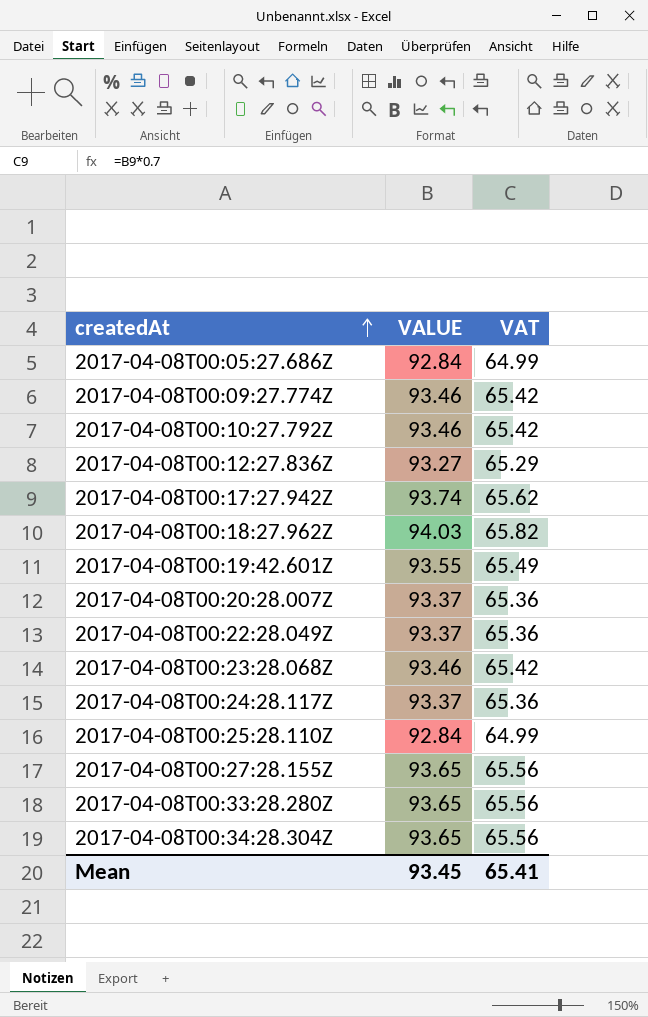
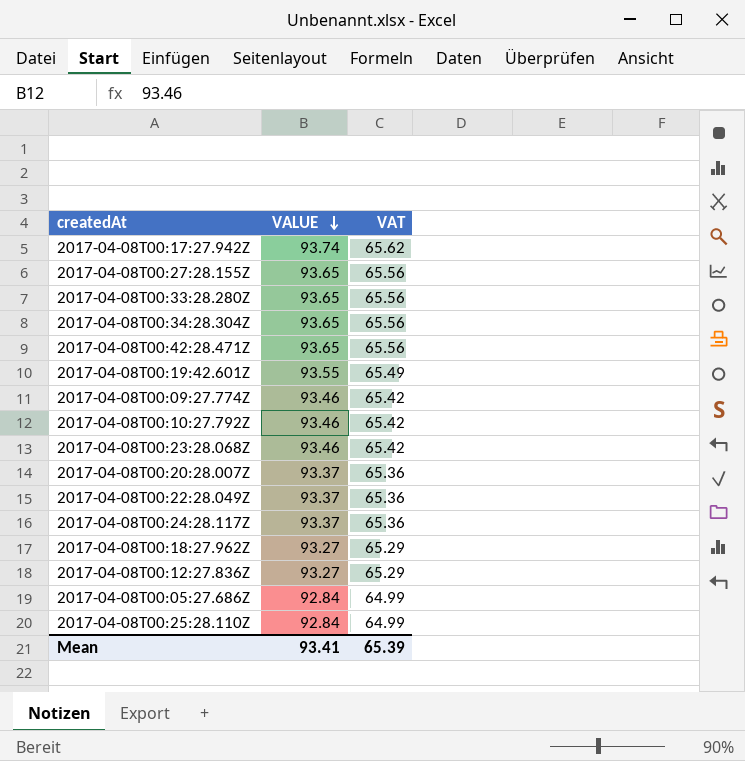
row order: createdAt ascending -> VALUE descending
row 2017-04-08T00:42:28.471Z: none -> 93.65 | 65.56
2017-04-08T00:18:27.962Z | VALUE: 94.03 -> 93.27
2017-04-08T00:18:27.962Z | VAT: 65.82 -> 65.29
Mean | VALUE: 93.45 -> 93.41
Mean | VAT: 65.41 -> 65.39

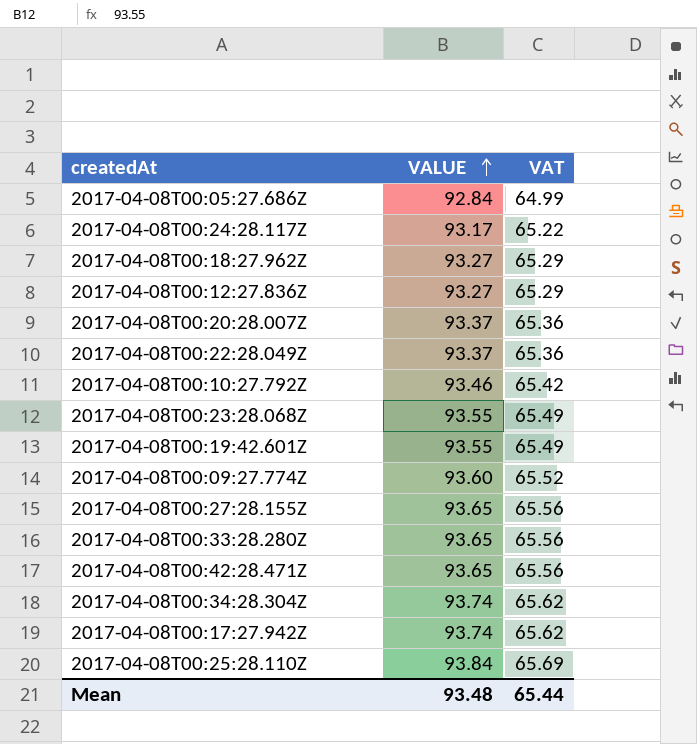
row order: VALUE descending -> VALUE ascending
2017-04-08T00:24:28.117Z | VALUE: 93.37 -> 93.17
2017-04-08T00:24:28.117Z | VAT: 65.36 -> 65.22
2017-04-08T00:23:28.068Z | VALUE: 93.46 -> 93.55
2017-04-08T00:23:28.068Z | VAT: 65.42 -> 65.49
2017-04-08T00:09:27.774Z | VALUE: 93.46 -> 93.60
2017-04-08T00:09:27.774Z | VAT: 65.42 -> 65.52
2017-04-08T00:34:28.304Z | VALUE: 93.65 -> 93.74
2017-04-08T00:34:28.304Z | VAT: 65.56 -> 65.62
2017-04-08T00:25:28.110Z | VALUE: 92.84 -> 93.84
2017-04-08T00:25:28.110Z | VAT: 64.99 -> 65.69
Mean | VALUE: 93.41 -> 93.48
Mean | VAT: 65.39 -> 65.44

